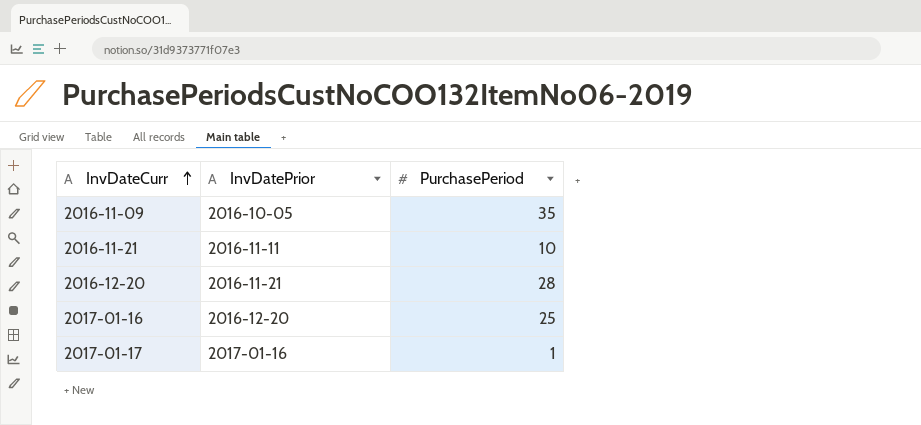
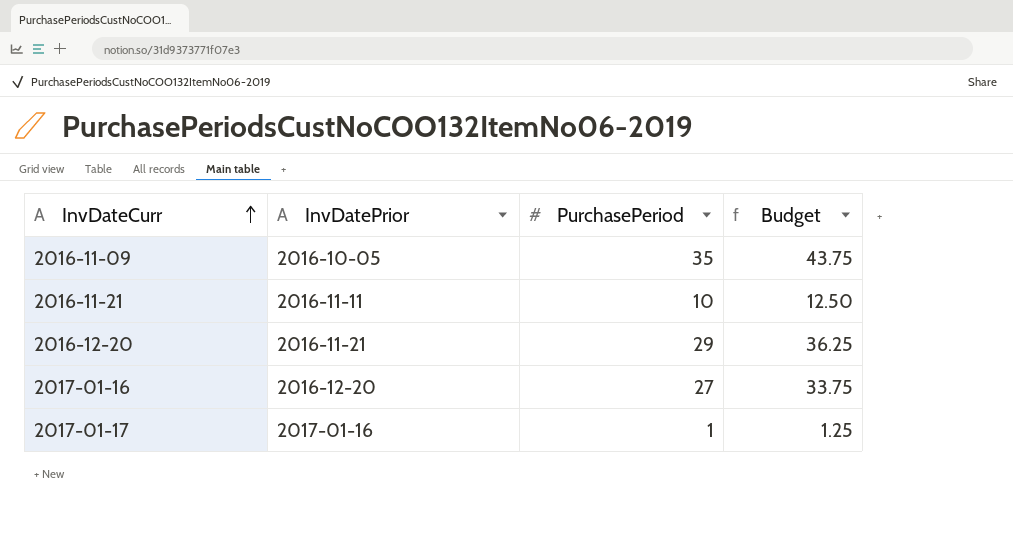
column Budget | formula: none -> [PurchasePeriod] * 1.25
2016-12-20 | PurchasePeriod: 28 -> 29
2017-01-16 | PurchasePeriod: 25 -> 27

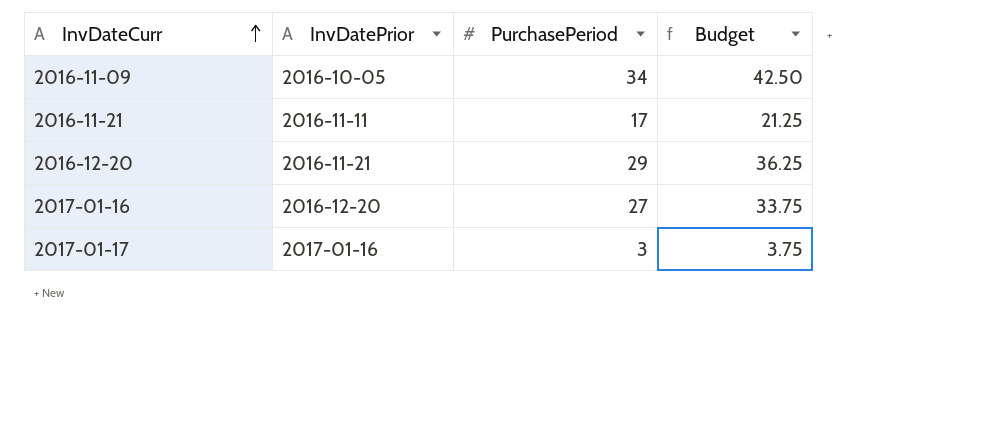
2016-11-09 | PurchasePeriod: 35 -> 34
2016-11-09 | Budget: 43.75 -> 42.50
2016-11-21 | PurchasePeriod: 10 -> 17
2016-11-21 | Budget: 12.50 -> 21.25
2017-01-17 | PurchasePeriod: 1 -> 3
2017-01-17 | Budget: 1.25 -> 3.75

